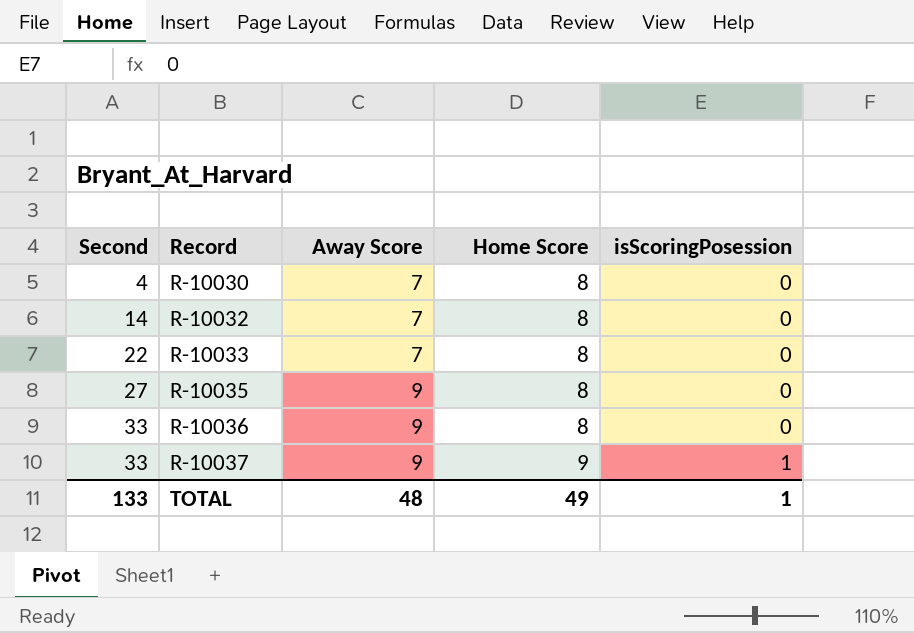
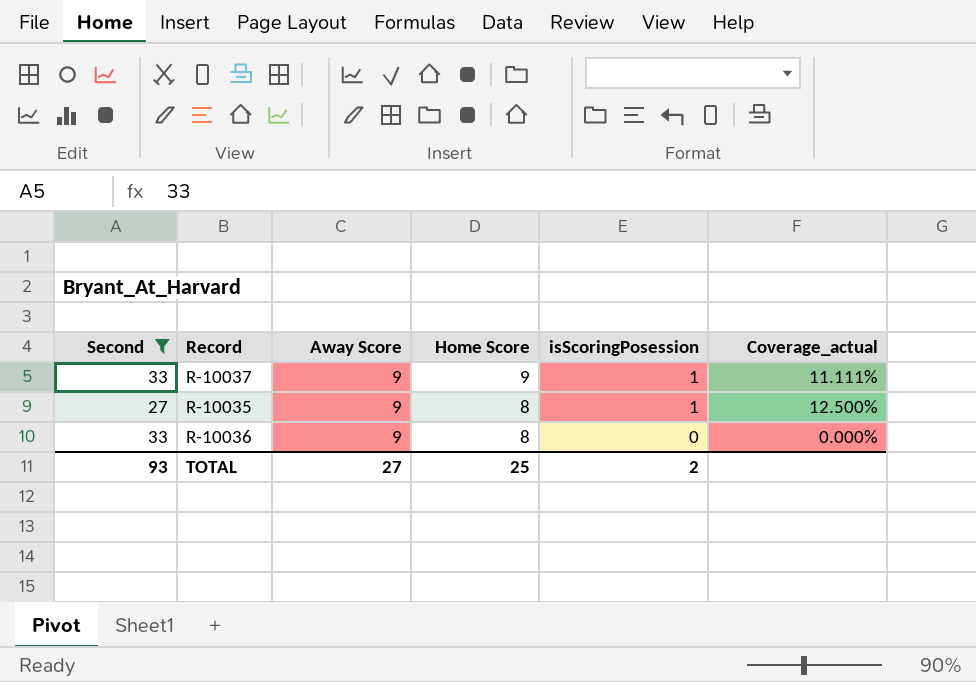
filter: none -> Second >= 27
row order: Second ascending -> Home Score descending
column Coverage_actual | formula: none -> [isScoringPosession] / [Home Score]
R-10035 | isScoringPosession: 0 -> 1
TOTAL | Second: 133 -> 93
TOTAL | Away Score: 48 -> 27
TOTAL | Home Score: 49 -> 25
TOTAL | isScoringPosession: 1 -> 2

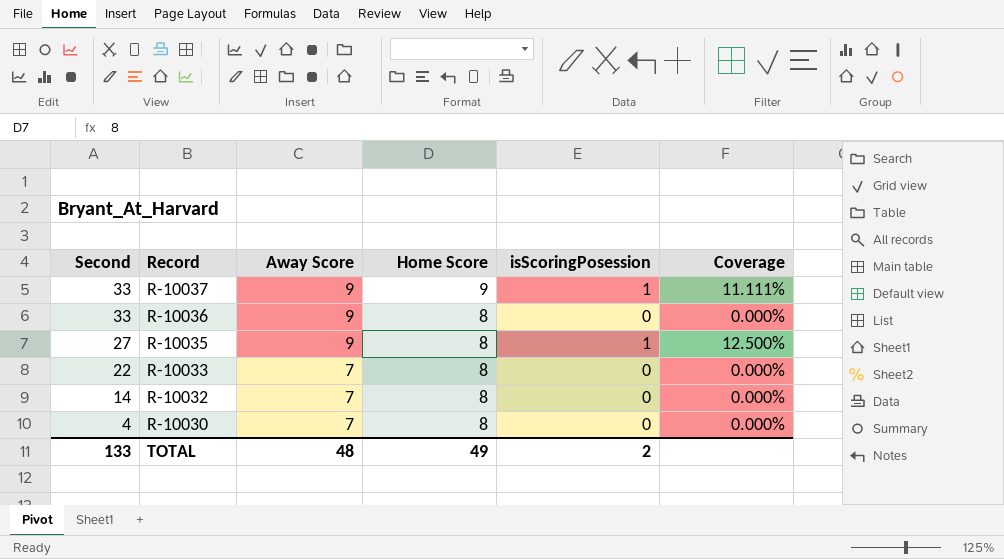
filter: Second >= 27 -> none
row order: Home Score descending -> Second descending
column name: Coverage_actual -> Coverage
TOTAL | Second: 93 -> 133
TOTAL | Away Score: 27 -> 48
TOTAL | Home Score: 25 -> 49

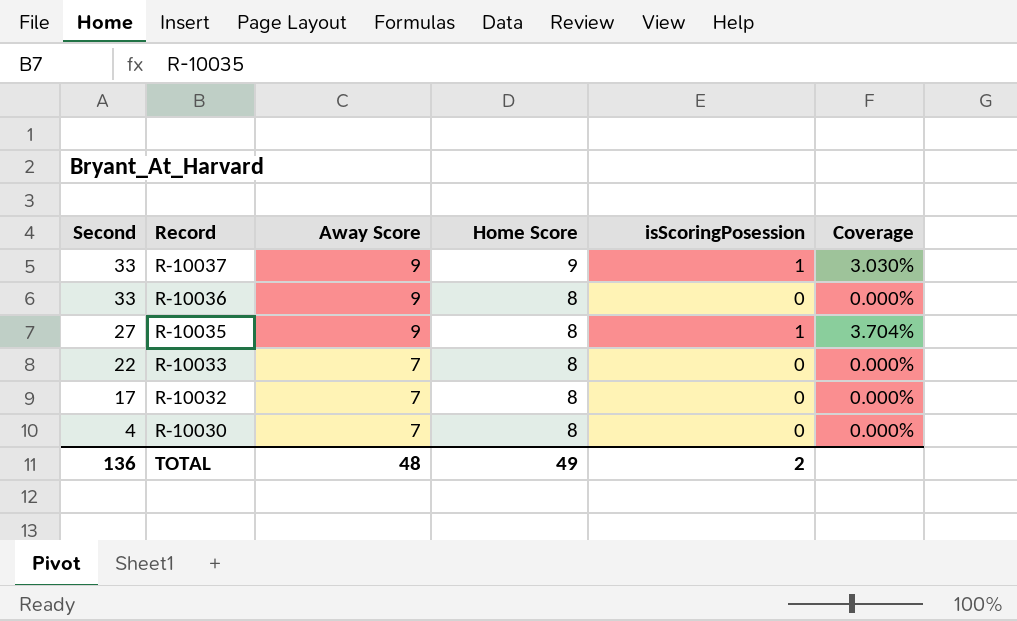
column Coverage | formula: [isScoringPosession] / [Home Score] -> [isScoringPosession] / [Second]
R-10032 | Second: 14 -> 17
TOTAL | Second: 133 -> 136

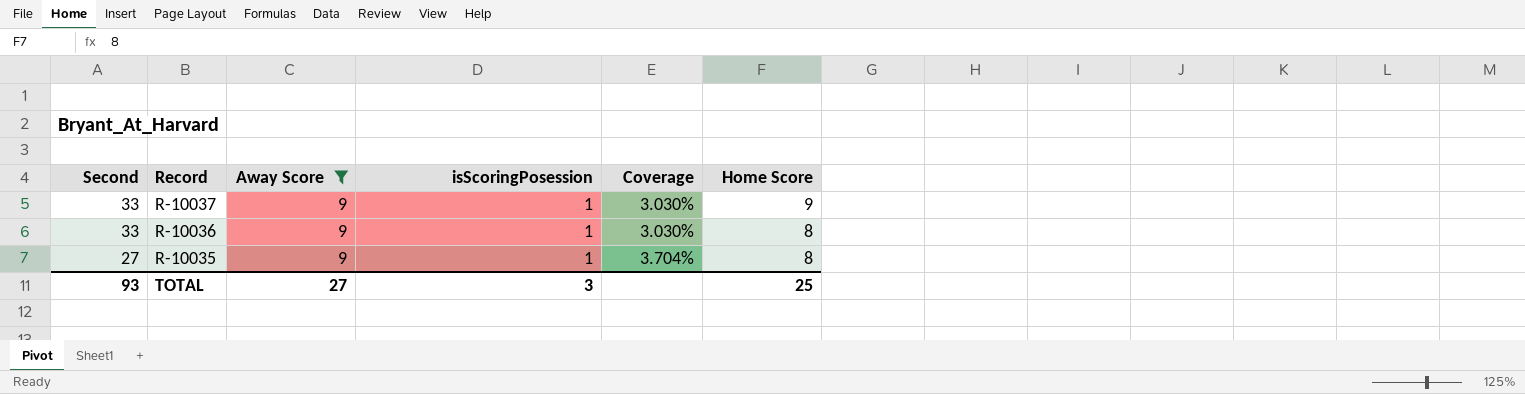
filter: none -> Away Score = 9
column Home Score | position: 4 -> 6
R-10036 | isScoringPosession: 0 -> 1
R-10036 | Coverage: 0.000% -> 3.030%
TOTAL | Second: 136 -> 93
TOTAL | Away Score: 48 -> 27
TOTAL | isScoringPosession: 2 -> 3
TOTAL | Home Score: 49 -> 25

